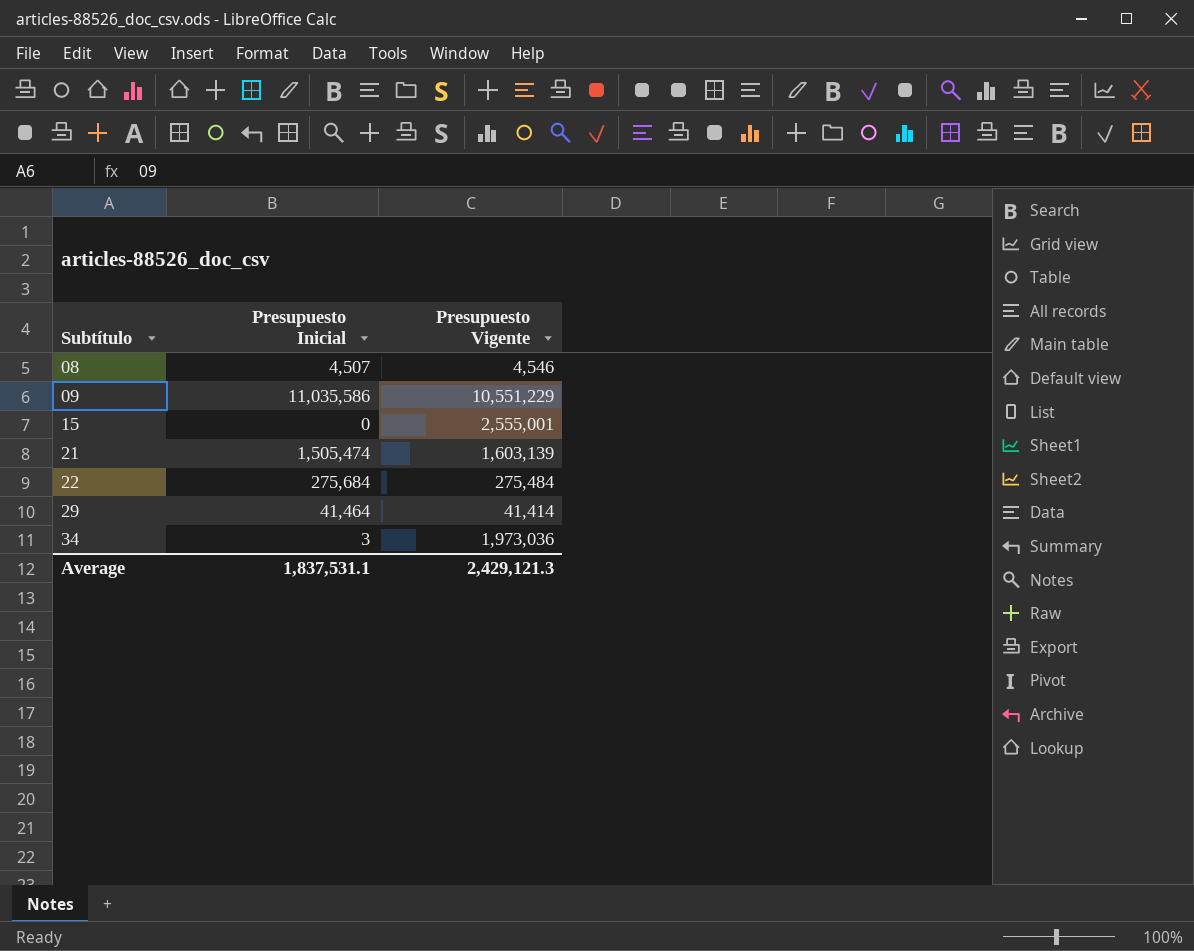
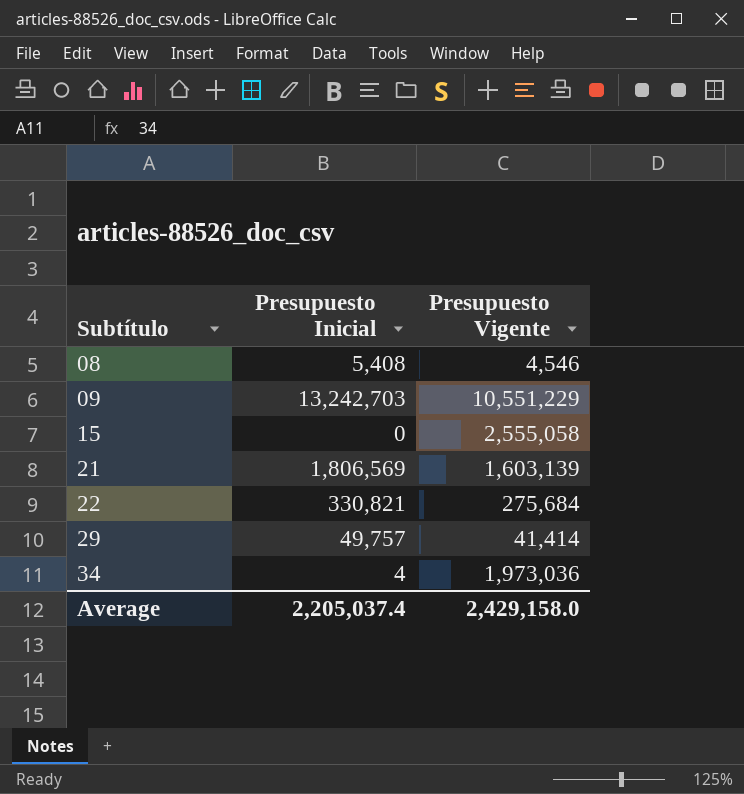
08 | Presupuesto Inicial: 4,507 -> 5,408
09 | Presupuesto Inicial: 11,035,586 -> 13,242,703
15 | Presupuesto Vigente: 2,555,001 -> 2,555,058
21 | Presupuesto Inicial: 1,505,474 -> 1,806,569
22 | Presupuesto Inicial: 275,684 -> 330,821
22 | Presupuesto Vigente: 275,484 -> 275,684
29 | Presupuesto Inicial: 41,464 -> 49,757
34 | Presupuesto Inicial: 3 -> 4
Average | Presupuesto Inicial: 1,837,531.1 -> 2,205,037.4
Average | Presupuesto Vigente: 2,429,121.3 -> 2,429,158.0

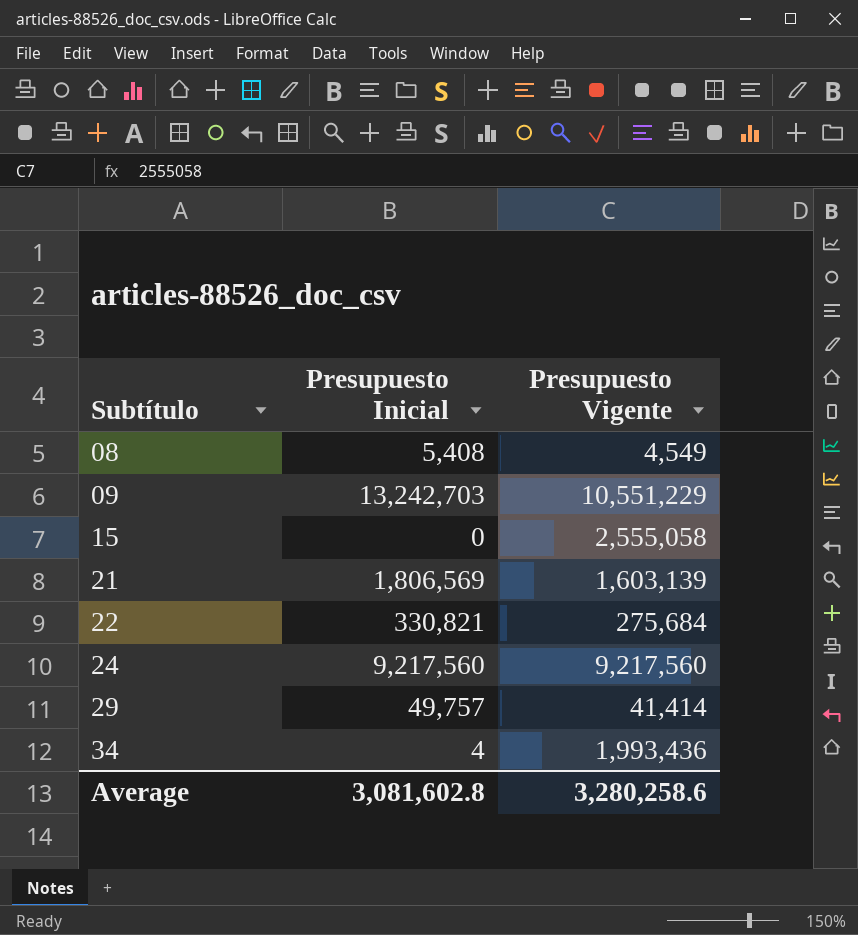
08 | Presupuesto Vigente: 4,546 -> 4,549
row 24: none -> 9,217,560 | 9,217,560
34 | Presupuesto Vigente: 1,973,036 -> 1,993,436
Average | Presupuesto Inicial: 2,205,037.4 -> 3,081,602.8
Average | Presupuesto Vigente: 2,429,158.0 -> 3,280,258.6

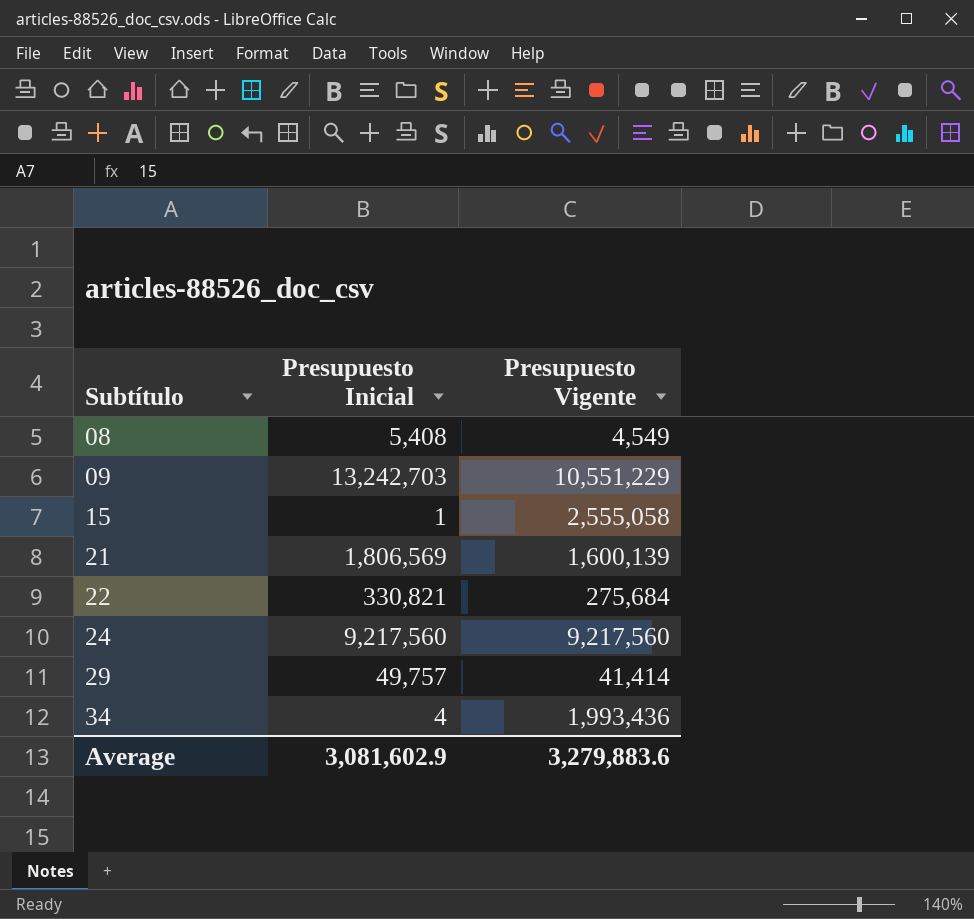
15 | Presupuesto Inicial: 0 -> 1
21 | Presupuesto Vigente: 1,603,139 -> 1,600,139
Average | Presupuesto Inicial: 3,081,602.8 -> 3,081,602.9
Average | Presupuesto Vigente: 3,280,258.6 -> 3,279,883.6

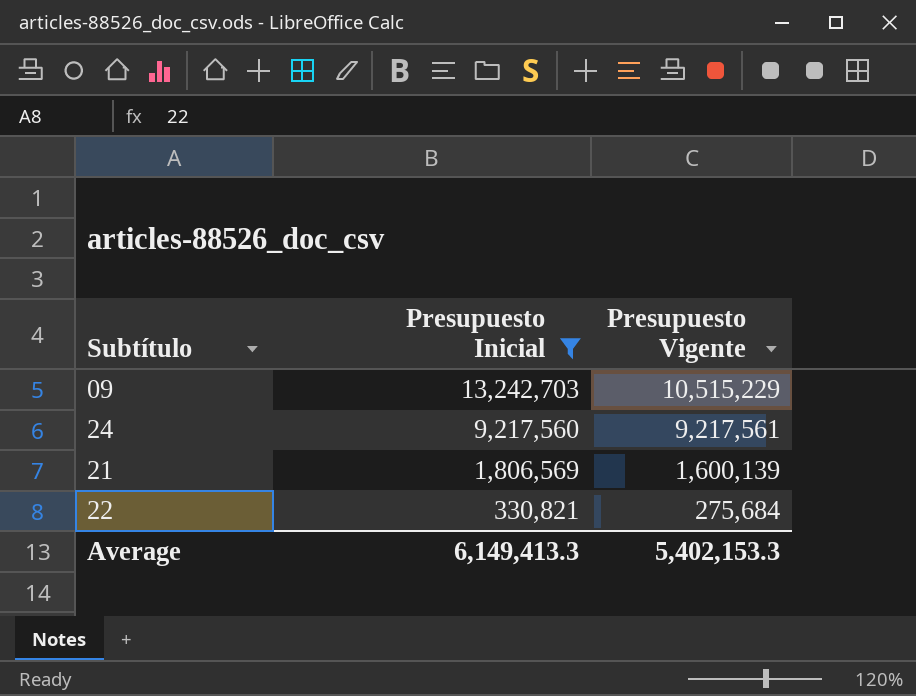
filter: none -> Presupuesto Inicial >= 330,821
row order: Subtítulo ascending -> Presupuesto Inicial descending
09 | Presupuesto Vigente: 10,551,229 -> 10,515,229
24 | Presupuesto Vigente: 9,217,560 -> 9,217,561
Average | Presupuesto Inicial: 3,081,602.9 -> 6,149,413.3
Average | Presupuesto Vigente: 3,279,883.6 -> 5,402,153.3

